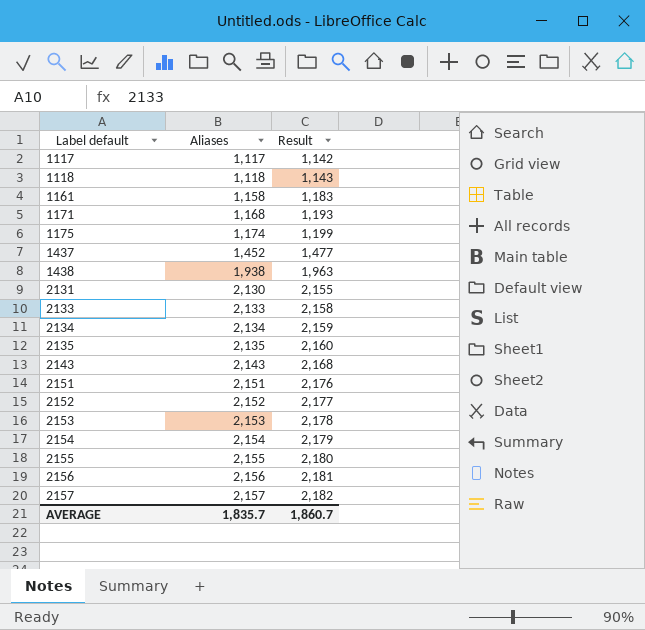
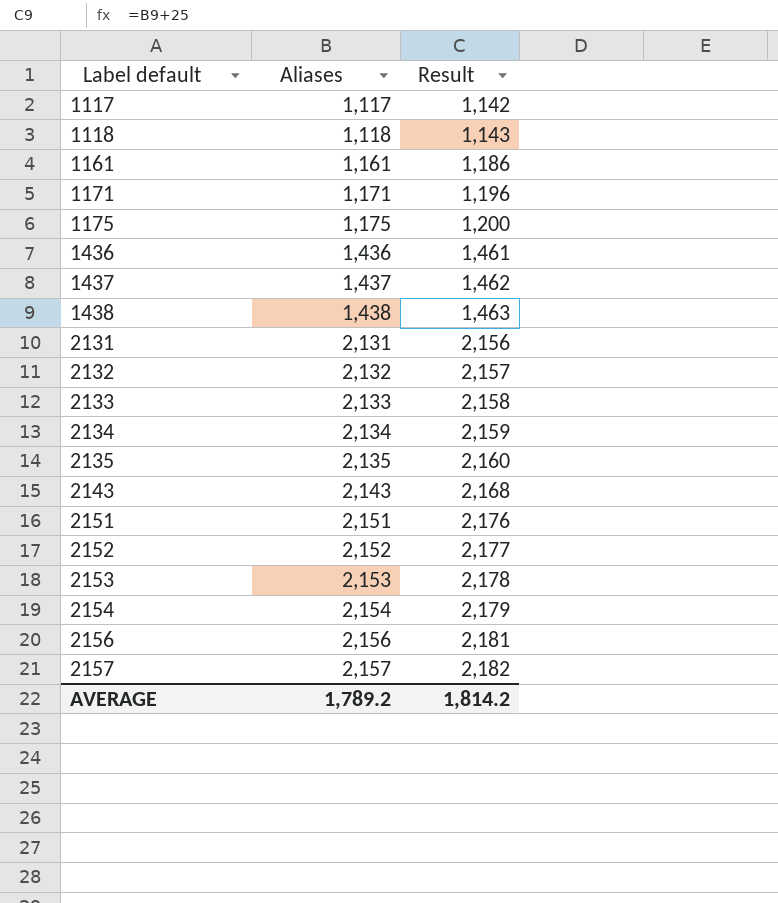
row 2155: 2,155 | 2,180 -> none
1161 | Aliases: 1,158 -> 1,161
1161 | Result: 1,183 -> 1,186
1171 | Aliases: 1,168 -> 1,171
1171 | Result: 1,193 -> 1,196
1175 | Aliases: 1,174 -> 1,175
1175 | Result: 1,199 -> 1,200
row 1436: none -> 1,436 | 1,461
1437 | Aliases: 1,452 -> 1,437
1437 | Result: 1,477 -> 1,462
1438 | Aliases: 1,938 -> 1,438
1438 | Result: 1,963 -> 1,463
2131 | Aliases: 2,130 -> 2,131
2131 | Result: 2,155 -> 2,156
row 2132: none -> 2,132 | 2,157
AVERAGE | Aliases: 1,835.7 -> 1,789.2
AVERAGE | Result: 1,860.7 -> 1,814.2

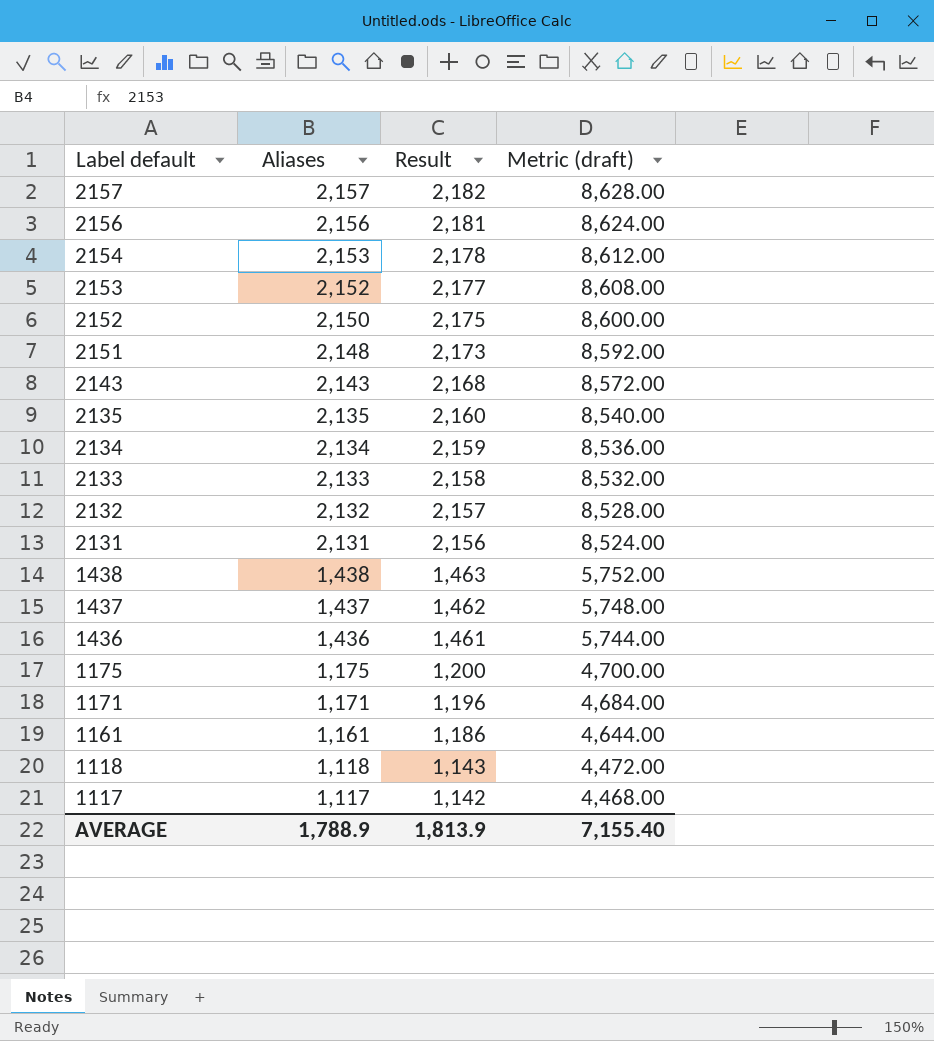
row order: Label default ascending -> Label default descending
column Metric (draft) | formula: none -> [Aliases] * 4
2154 | Aliases: 2,154 -> 2,153
2154 | Result: 2,179 -> 2,178
2153 | Aliases: 2,153 -> 2,152
2153 | Result: 2,178 -> 2,177
2152 | Aliases: 2,152 -> 2,150
2152 | Result: 2,177 -> 2,175
2151 | Aliases: 2,151 -> 2,148
2151 | Result: 2,176 -> 2,173
AVERAGE | Aliases: 1,789.2 -> 1,788.9
AVERAGE | Result: 1,814.2 -> 1,813.9

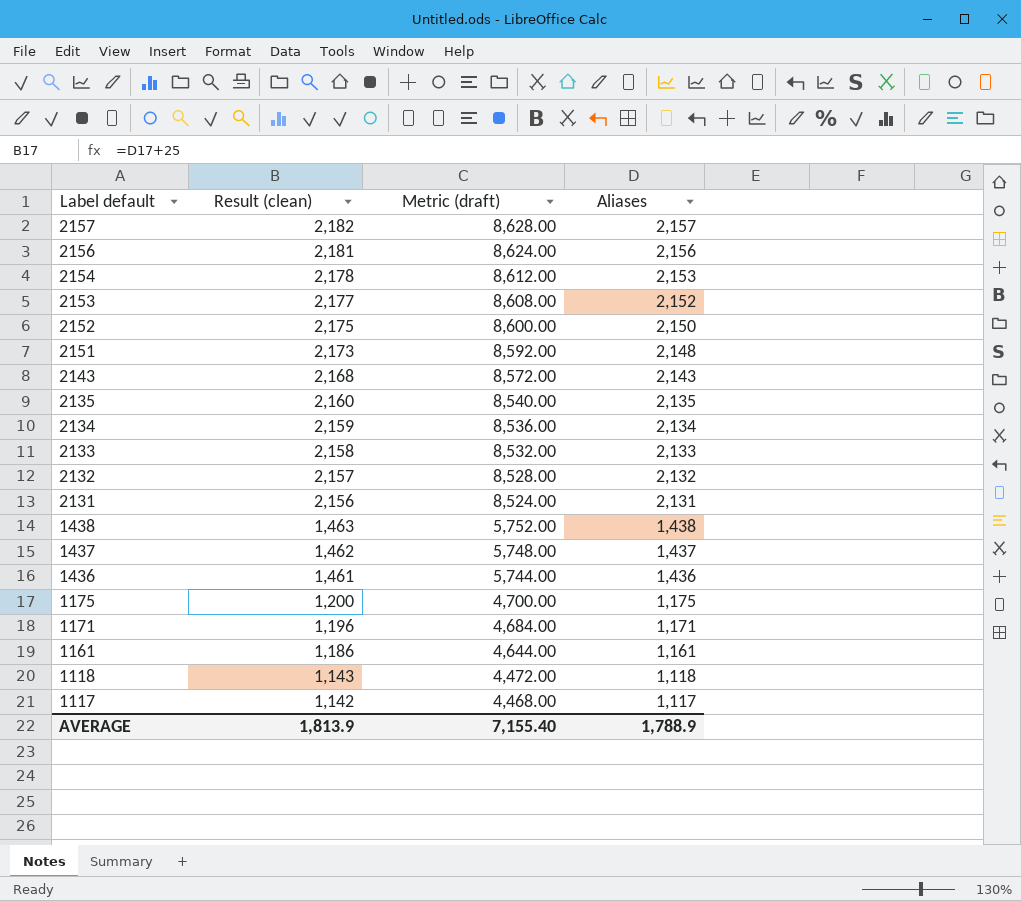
column name: Result -> Result (clean)
column Aliases | position: 2 -> 4

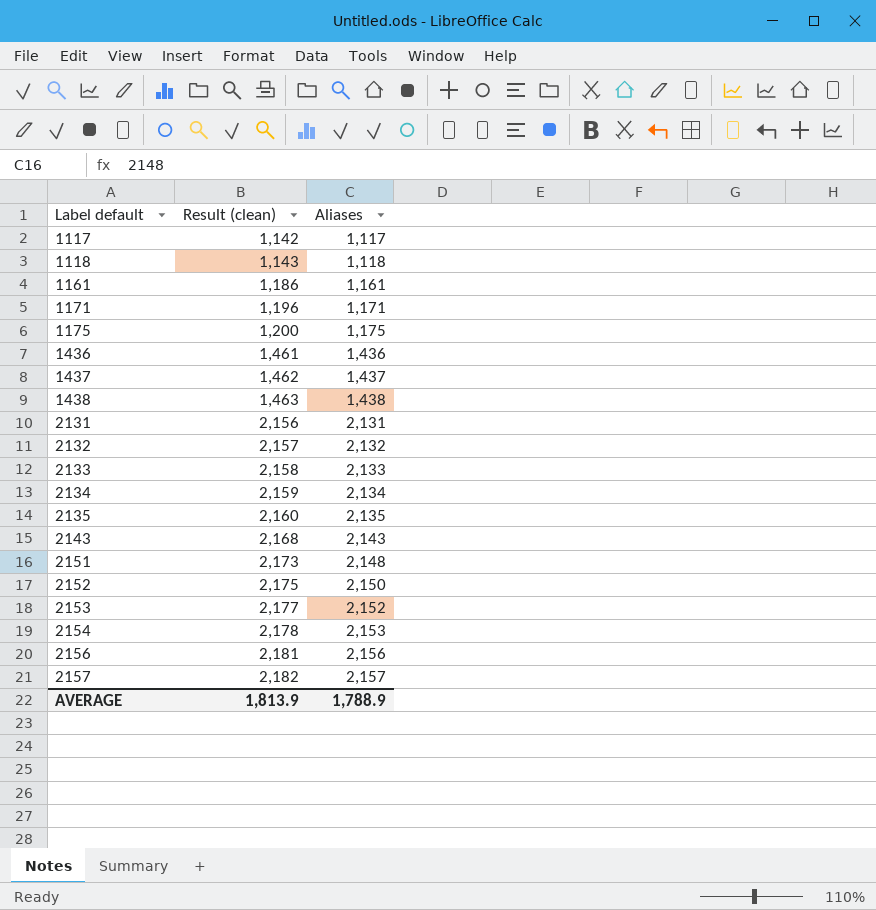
row order: Label default descending -> Label default ascending
column Metric (draft) | formula: [Aliases] * 4 -> none

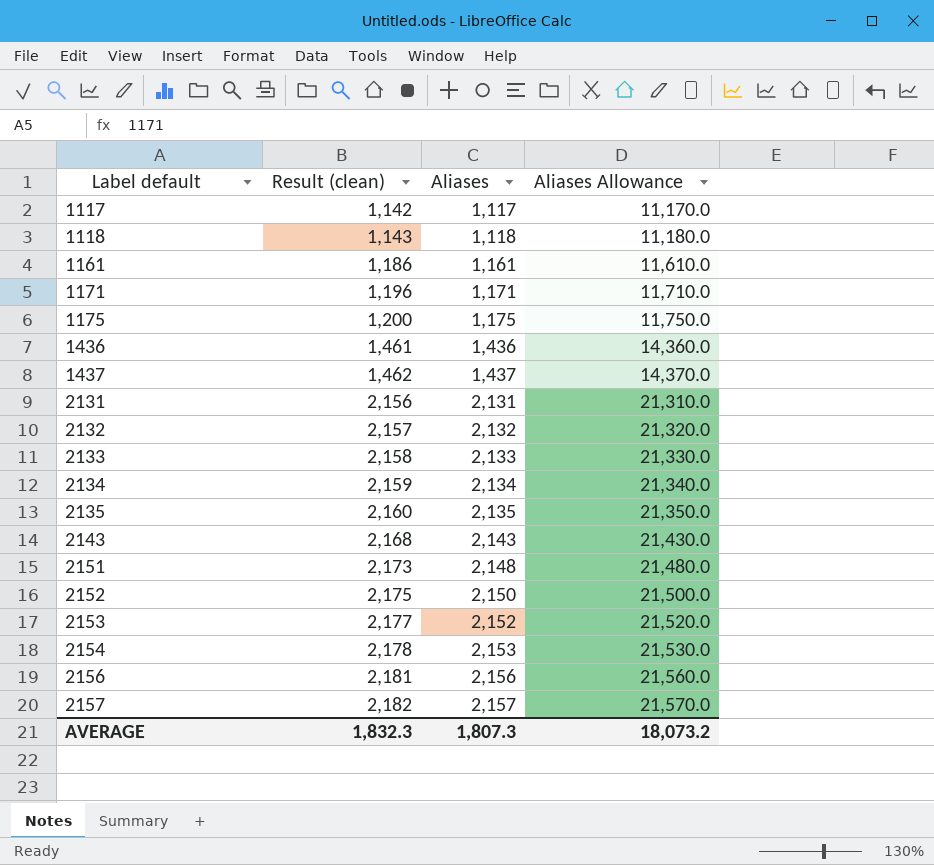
column Aliases Allowance | formula: none -> [Aliases] * 10
row 1438: 1,463 | 1,438 -> none
AVERAGE | Result (clean): 1,813.9 -> 1,832.3
AVERAGE | Aliases: 1,788.9 -> 1,807.3

